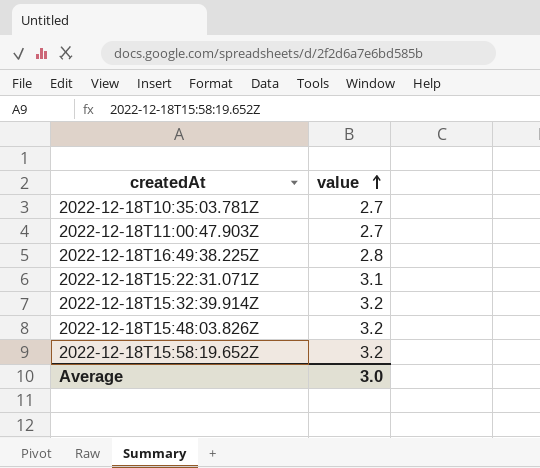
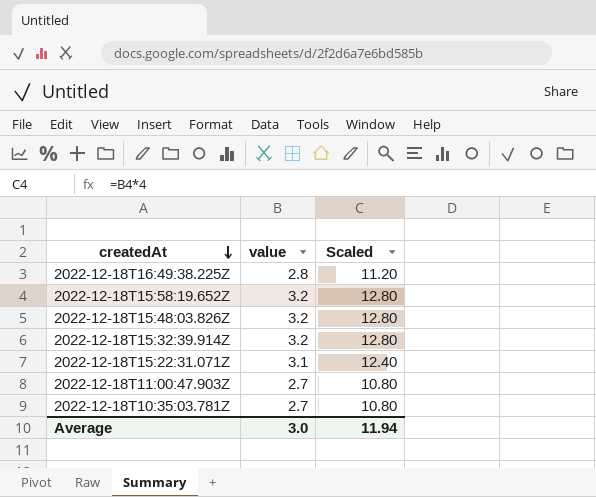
row order: value ascending -> createdAt descending
column Scaled | formula: none -> [value] * 4

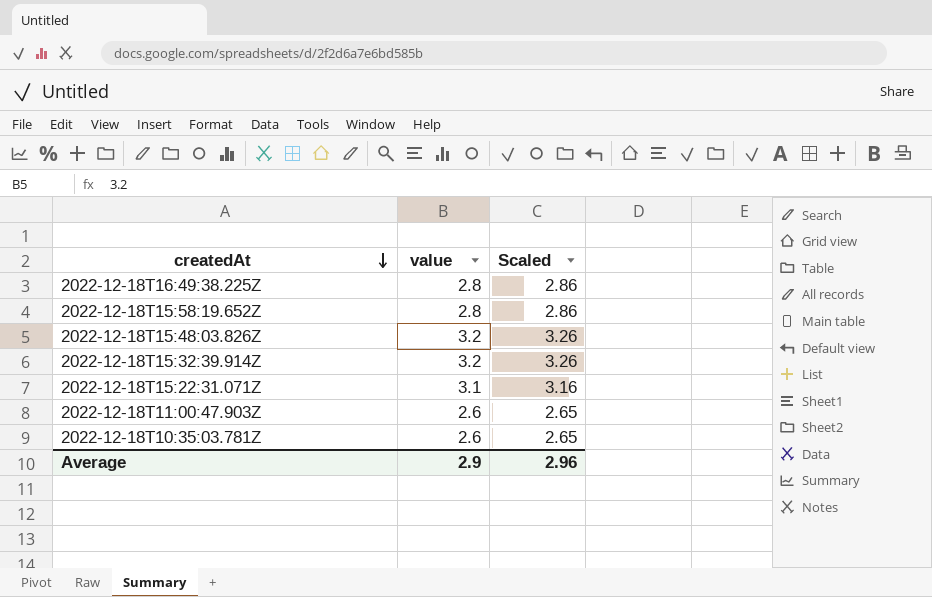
column Scaled | formula: [value] * 4 -> [value] * 1.02
2022-12-18T15:58:19.652Z | value: 3.2 -> 2.8
2022-12-18T11:00:47.903Z | value: 2.7 -> 2.6
2022-12-18T10:35:03.781Z | value: 2.7 -> 2.6
Average | value: 3.0 -> 2.9
Average | Scaled: 11.94 -> 2.96

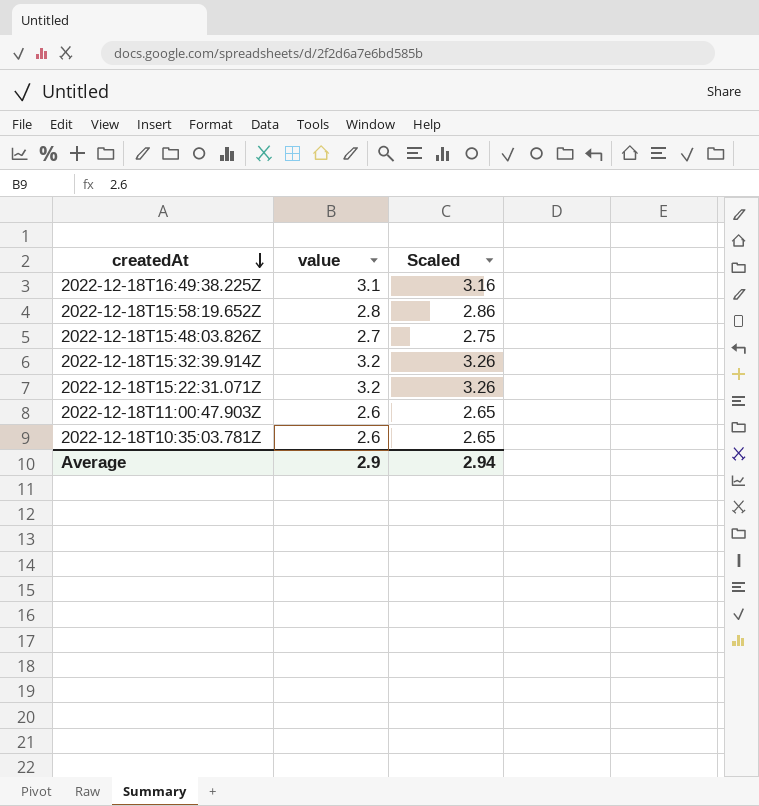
2022-12-18T16:49:38.225Z | value: 2.8 -> 3.1
2022-12-18T16:49:38.225Z | Scaled: 2.86 -> 3.16
2022-12-18T15:48:03.826Z | value: 3.2 -> 2.7
2022-12-18T15:48:03.826Z | Scaled: 3.26 -> 2.75
2022-12-18T15:22:31.071Z | value: 3.1 -> 3.2
2022-12-18T15:22:31.071Z | Scaled: 3.16 -> 3.26
Average | Scaled: 2.96 -> 2.94

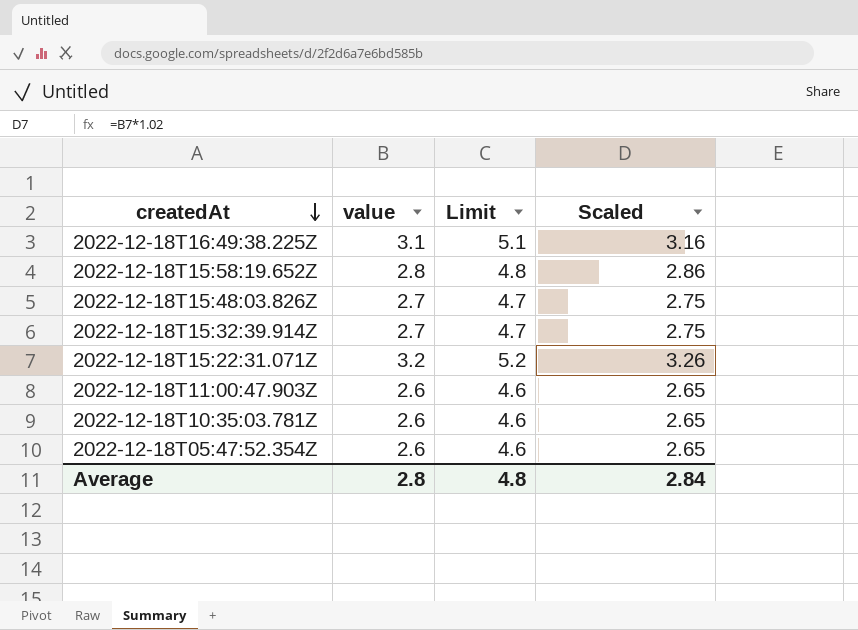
column Limit | formula: none -> [value] + 2
2022-12-18T15:32:39.914Z | value: 3.2 -> 2.7
2022-12-18T15:32:39.914Z | Scaled: 3.26 -> 2.75
row 2022-12-18T05:47:52.354Z: none -> 2.6 | 4.6 | 2.65
Average | value: 2.9 -> 2.8
Average | Scaled: 2.94 -> 2.84

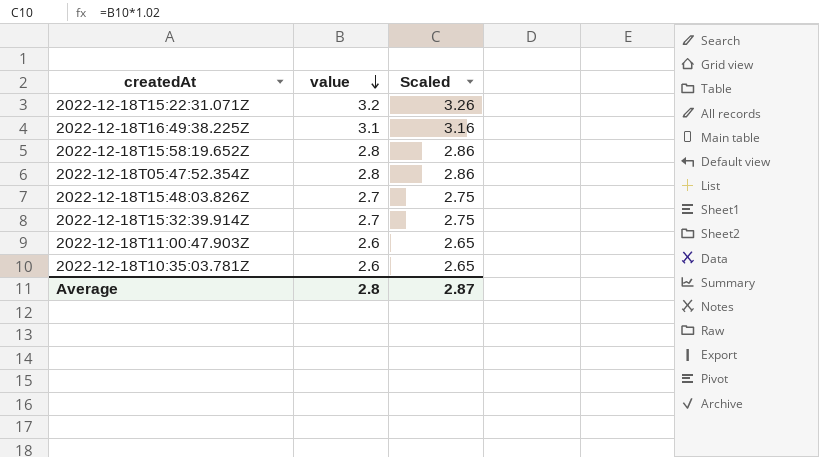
row order: createdAt descending -> value descending
column Limit | formula: [value] + 2 -> none
2022-12-18T05:47:52.354Z | value: 2.6 -> 2.8
2022-12-18T05:47:52.354Z | Scaled: 2.65 -> 2.86
Average | Scaled: 2.84 -> 2.87

